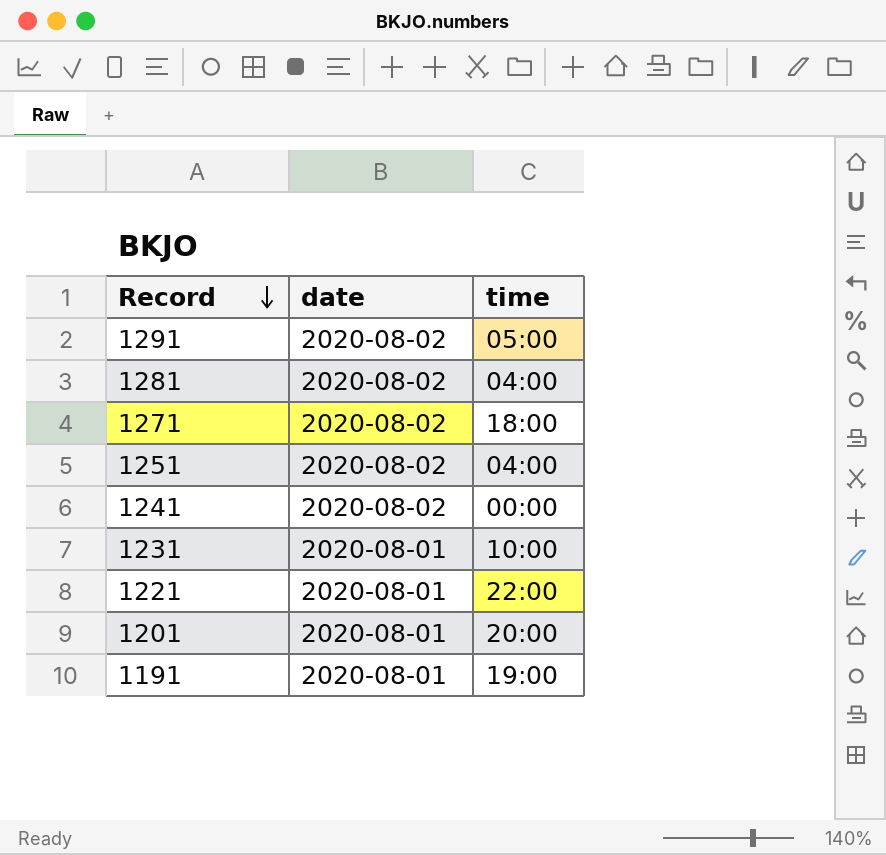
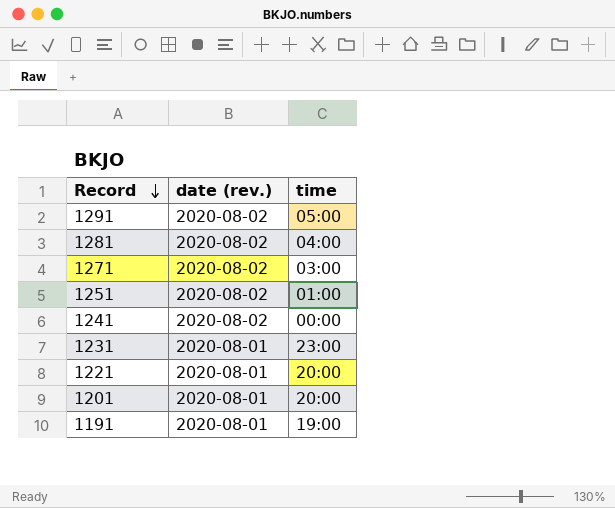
column name: date -> date (rev.)
1271 | time: 18:00 -> 03:00
1251 | time: 04:00 -> 01:00
1231 | time: 10:00 -> 23:00
1221 | time: 22:00 -> 20:00

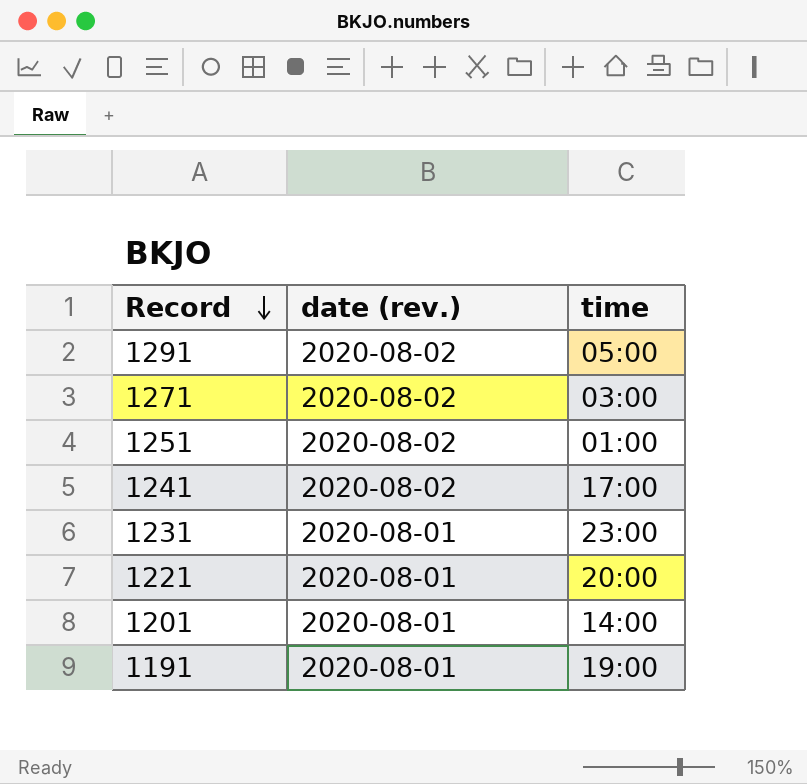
row 1281: 2020-08-02 | 04:00 -> none
1241 | time: 00:00 -> 17:00
1201 | time: 20:00 -> 14:00

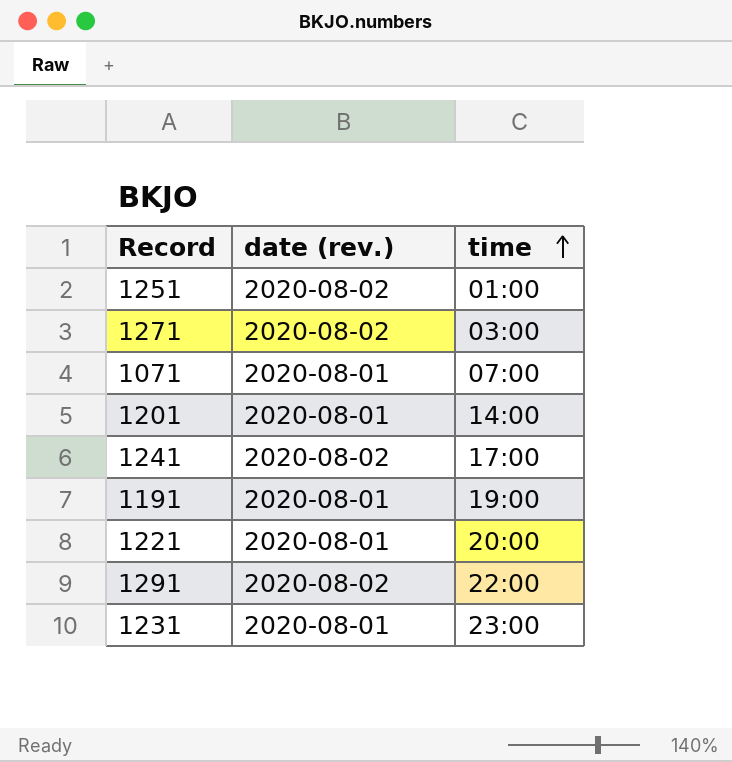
row order: Record descending -> time ascending
row 1071: none -> 2020-08-01 | 07:00
1291 | time: 05:00 -> 22:00

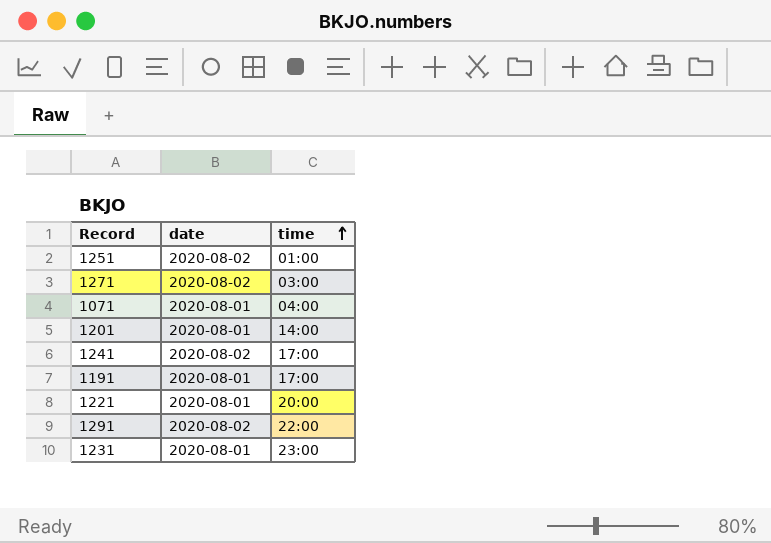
column name: date (rev.) -> date
1071 | time: 07:00 -> 04:00
1191 | time: 19:00 -> 17:00

